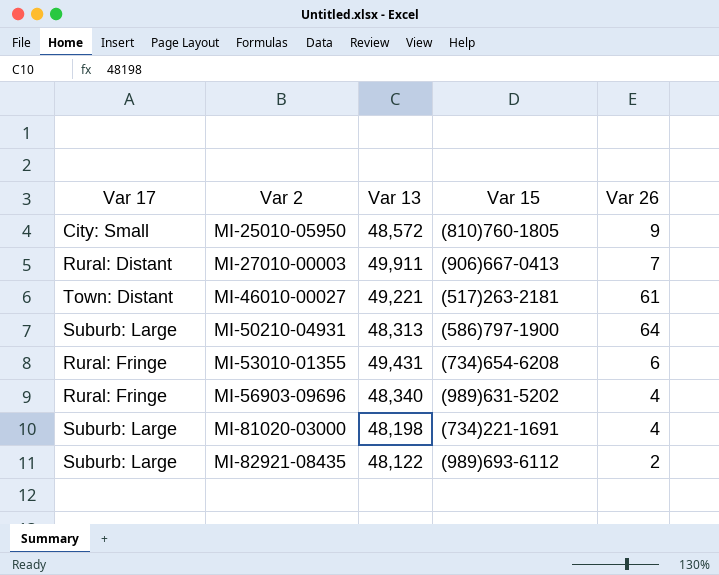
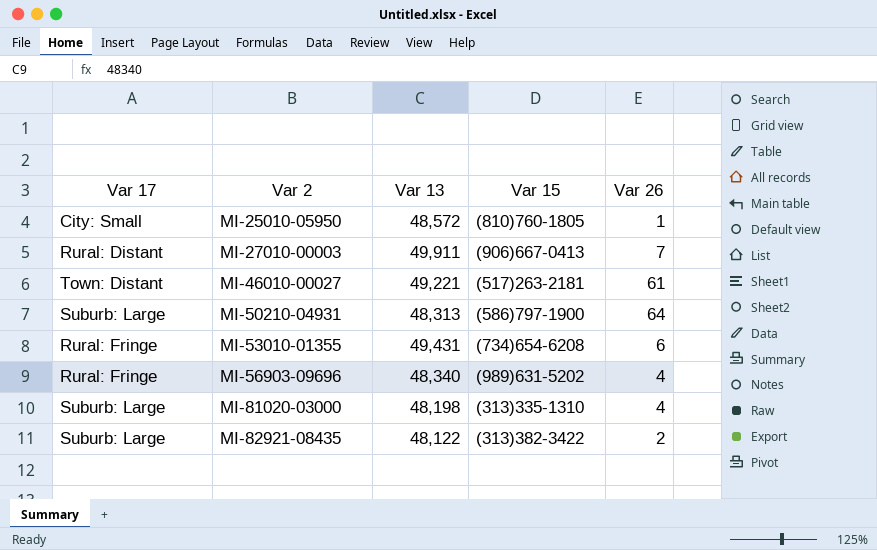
MI-25010-05950 | Var 26: 9 -> 1
MI-81020-03000 | Var 15: (734)221-1691 -> (313)335-1310
MI-82921-08435 | Var 15: (989)693-6112 -> (313)382-3422

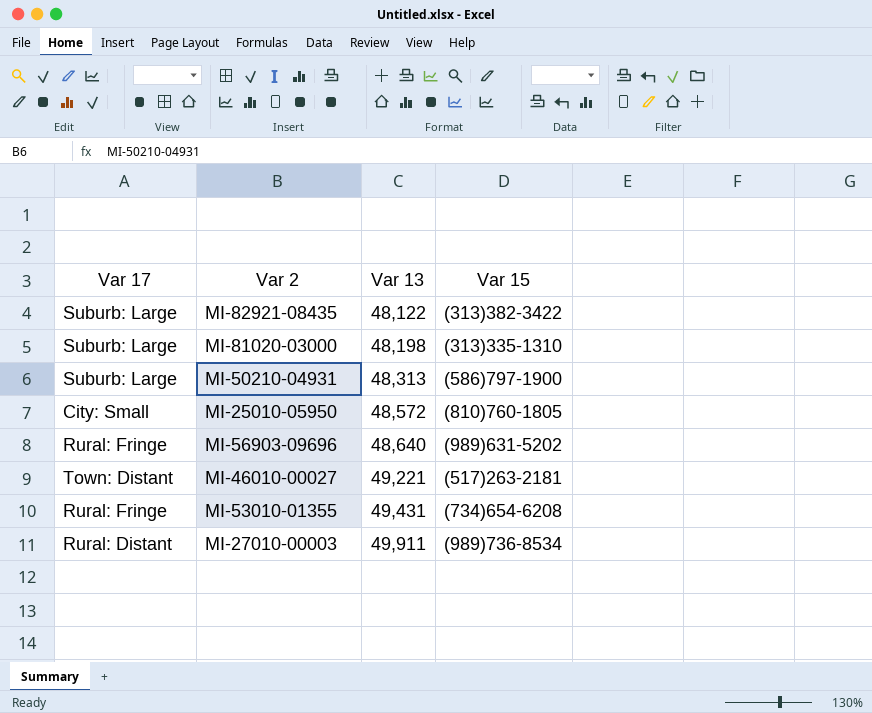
row order: Var 2 ascending -> Var 13 ascending
column Var 26 | position: 5 -> none
MI-56903-09696 | Var 13: 48,340 -> 48,640
MI-27010-00003 | Var 15: (906)667-0413 -> (989)736-8534

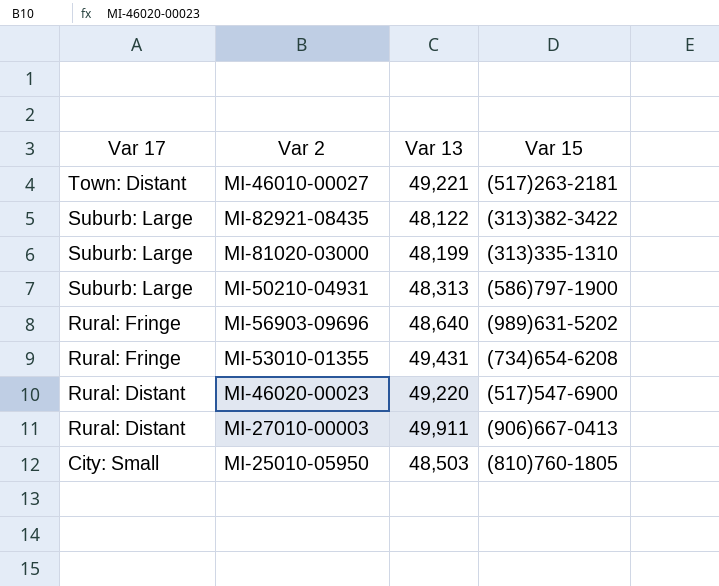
row order: Var 13 ascending -> Var 17 descending
MI-81020-03000 | Var 13: 48,198 -> 48,199
row MI-46020-00023: none -> Rural: Distant | 49,220 | (517)547-6900
MI-27010-00003 | Var 15: (989)736-8534 -> (906)667-0413
MI-25010-05950 | Var 13: 48,572 -> 48,503

